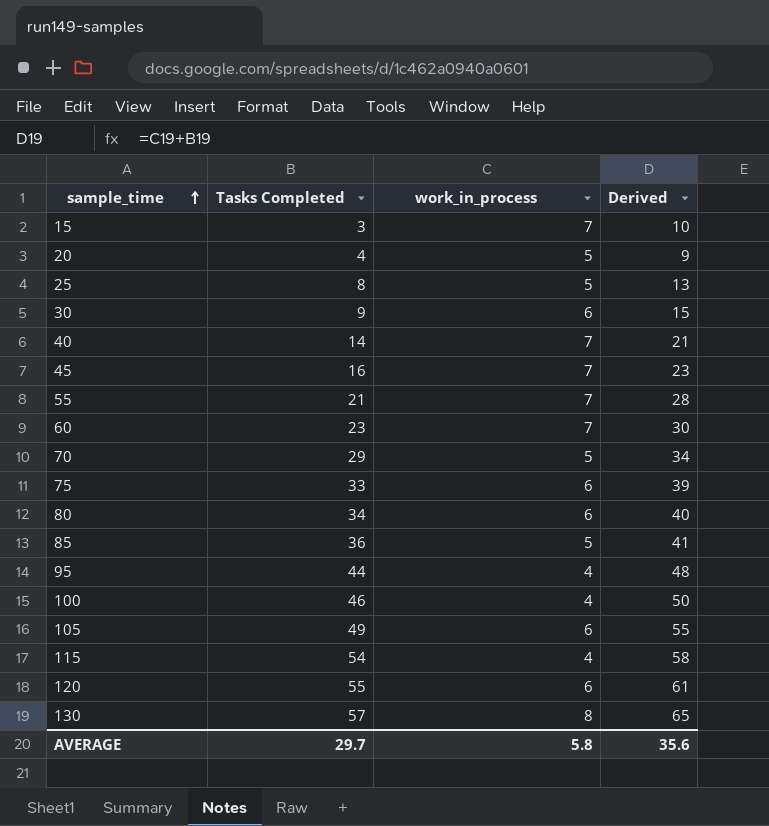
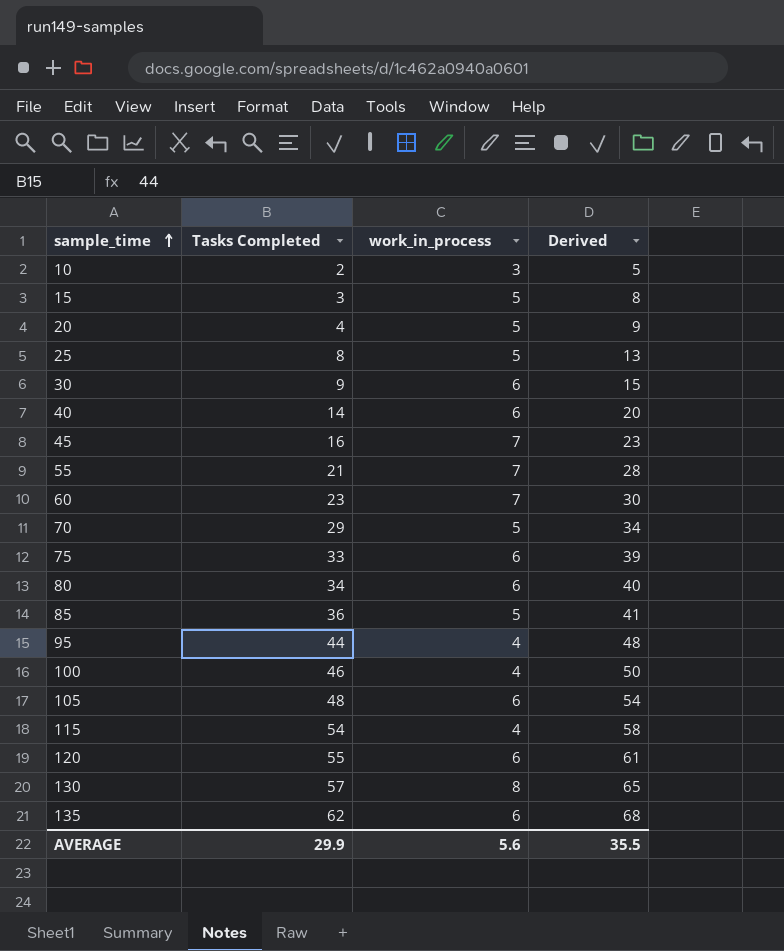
row 10: none -> 2 | 3 | 5
15 | work_in_process: 7 -> 5
15 | Derived: 10 -> 8
40 | work_in_process: 7 -> 6
40 | Derived: 21 -> 20
105 | Tasks Completed: 49 -> 48
105 | Derived: 55 -> 54
row 135: none -> 62 | 6 | 68
AVERAGE | Tasks Completed: 29.7 -> 29.9
AVERAGE | work_in_process: 5.8 -> 5.6
AVERAGE | Derived: 35.6 -> 35.5

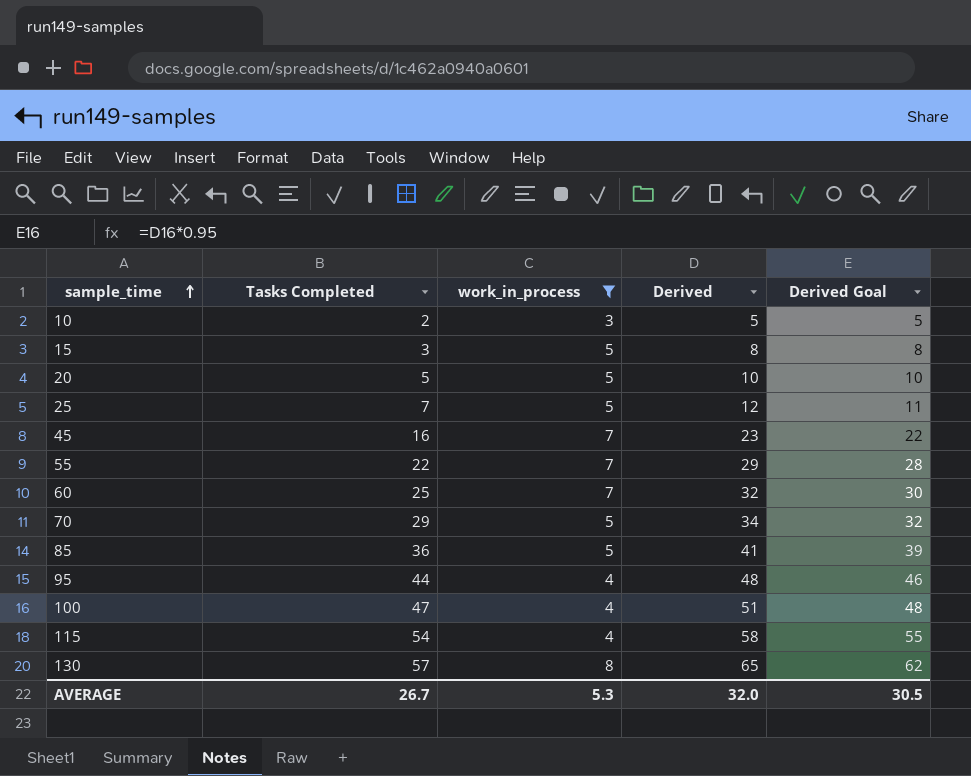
filter: none -> work_in_process != 6
column Derived Goal | formula: none -> [Derived] * 0.95
20 | Tasks Completed: 4 -> 5
20 | Derived: 9 -> 10
25 | Tasks Completed: 8 -> 7
25 | Derived: 13 -> 12
55 | Tasks Completed: 21 -> 22
55 | Derived: 28 -> 29
60 | Tasks Completed: 23 -> 25
60 | Derived: 30 -> 32
100 | Tasks Completed: 46 -> 47
100 | Derived: 50 -> 51
AVERAGE | Tasks Completed: 29.9 -> 26.7
AVERAGE | work_in_process: 5.6 -> 5.3
AVERAGE | Derived: 35.5 -> 32.0

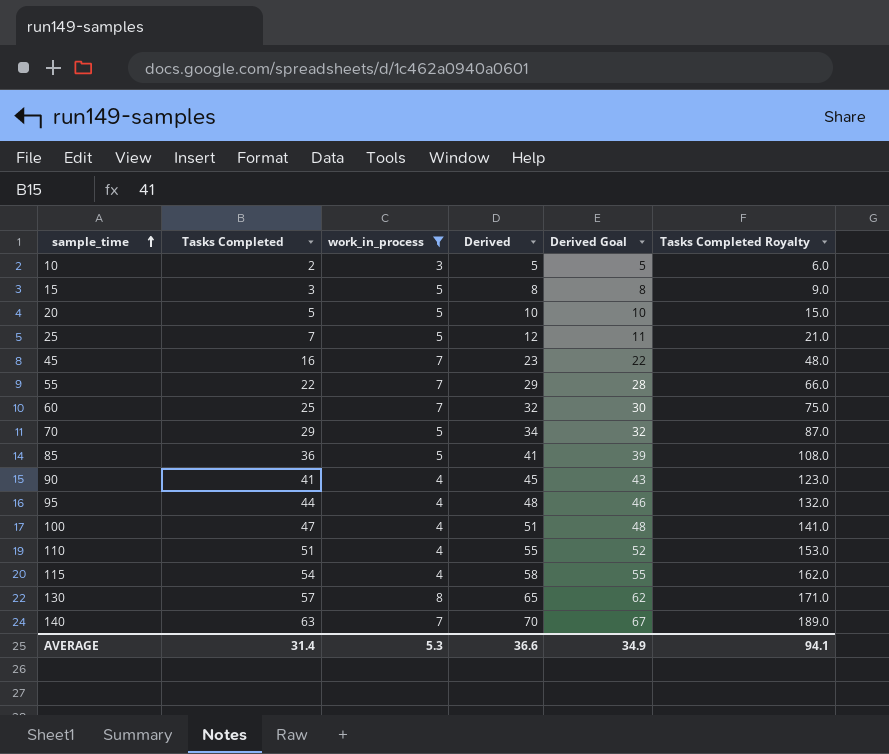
column Tasks Completed Royalty | formula: none -> [Tasks Completed] * 3
row 90: none -> 41 | 4 | 45 | 43 | 123.0
row 110: none -> 51 | 4 | 55 | 52 | 153.0
row 140: none -> 63 | 7 | 70 | 67 | 189.0
AVERAGE | Tasks Completed: 26.7 -> 31.4
AVERAGE | Derived: 32.0 -> 36.6
AVERAGE | Derived Goal: 30.5 -> 34.9

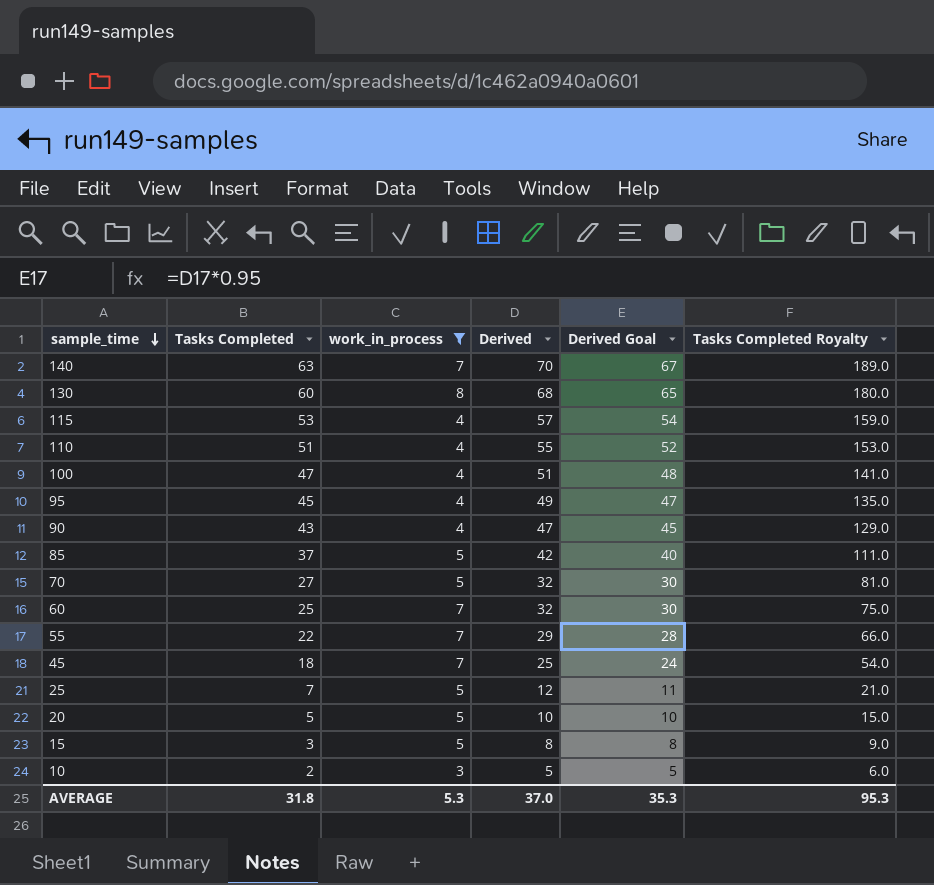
row order: sample_time ascending -> sample_time descending
130 | Tasks Completed: 57 -> 60
130 | Derived: 65 -> 68
130 | Derived Goal: 62 -> 65
130 | Tasks Completed Royalty: 171.0 -> 180.0
115 | Tasks Completed: 54 -> 53
115 | Derived: 58 -> 57
115 | Derived Goal: 55 -> 54
115 | Tasks Completed Royalty: 162.0 -> 159.0
95 | Tasks Completed: 44 -> 45
95 | Derived: 48 -> 49
95 | Derived Goal: 46 -> 47
95 | Tasks Completed Royalty: 132.0 -> 135.0
90 | Tasks Completed: 41 -> 43
90 | Derived: 45 -> 47
90 | Derived Goal: 43 -> 45
90 | Tasks Completed Royalty: 123.0 -> 129.0
85 | Tasks Completed: 36 -> 37
85 | Derived: 41 -> 42
85 | Derived Goal: 39 -> 40
85 | Tasks Completed Royalty: 108.0 -> 111.0
70 | Tasks Completed: 29 -> 27
70 | Derived: 34 -> 32
70 | Derived Goal: 32 -> 30
70 | Tasks Completed Royalty: 87.0 -> 81.0
45 | Tasks Completed: 16 -> 18
45 | Derived: 23 -> 25
45 | Derived Goal: 22 -> 24
45 | Tasks Completed Royalty: 48.0 -> 54.0
AVERAGE | Tasks Completed: 31.4 -> 31.8
AVERAGE | Derived: 36.6 -> 37.0
AVERAGE | Derived Goal: 34.9 -> 35.3
AVERAGE | Tasks Completed Royalty: 94.1 -> 95.3

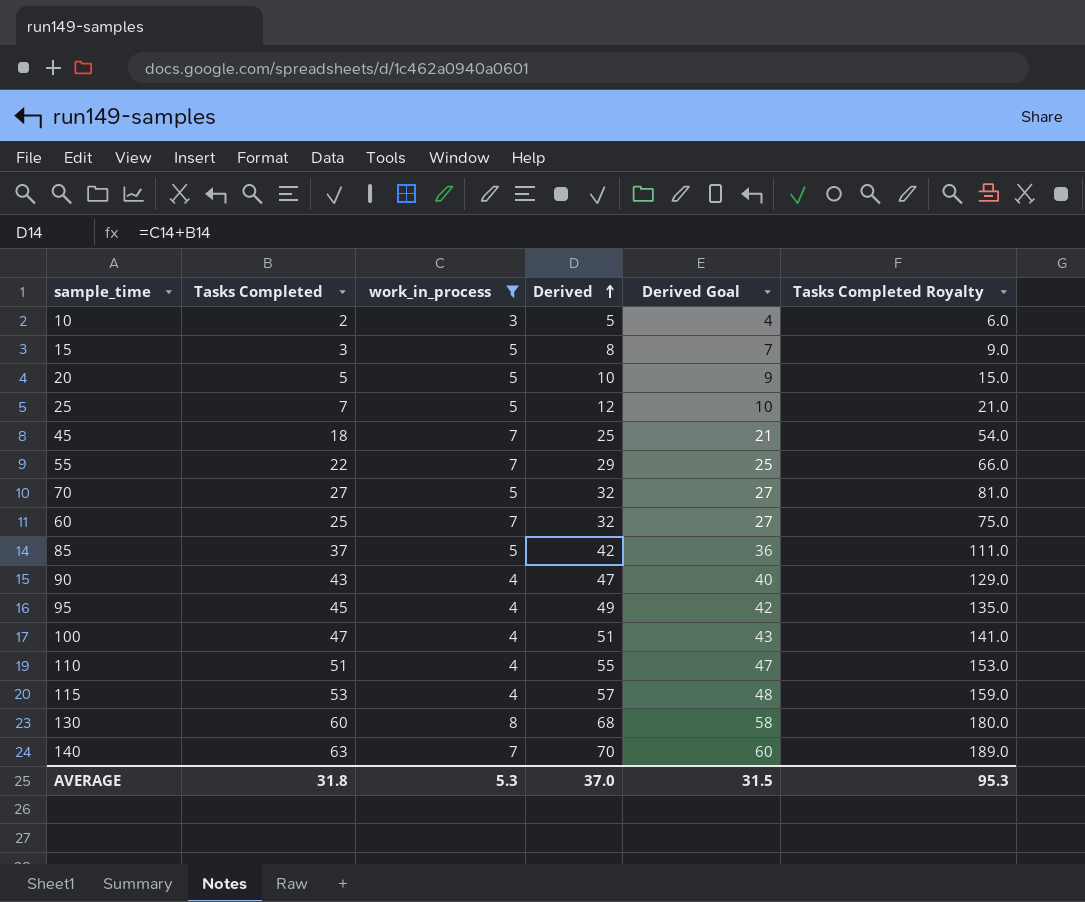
row order: sample_time descending -> Derived ascending
column Derived Goal | formula: [Derived] * 0.95 -> [Derived] * 0.85
AVERAGE | Derived Goal: 35.3 -> 31.5

